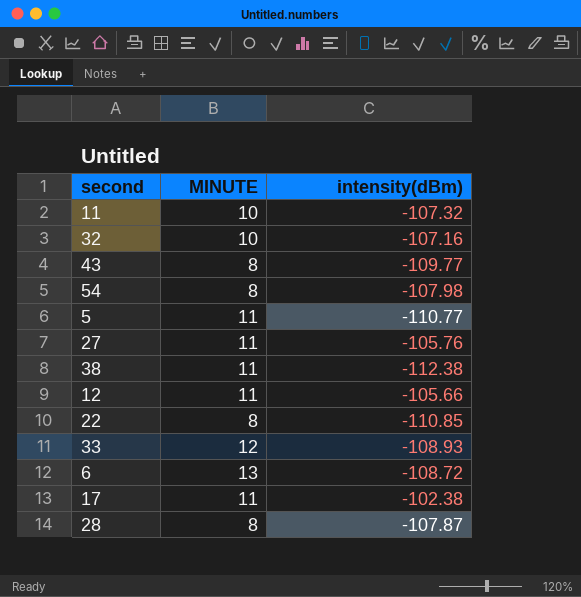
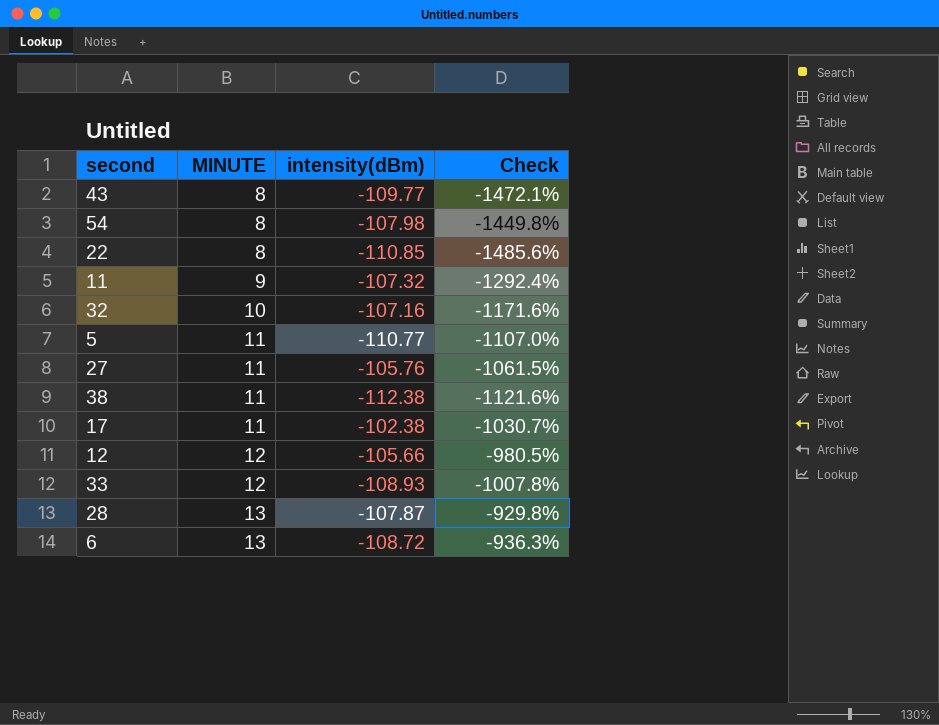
row order: none -> MINUTE ascending
column Check | formula: none -> ([intensity(dBm)] - [MINUTE]) / [MINUTE]
11 | MINUTE: 10 -> 9
12 | MINUTE: 11 -> 12
28 | MINUTE: 8 -> 13

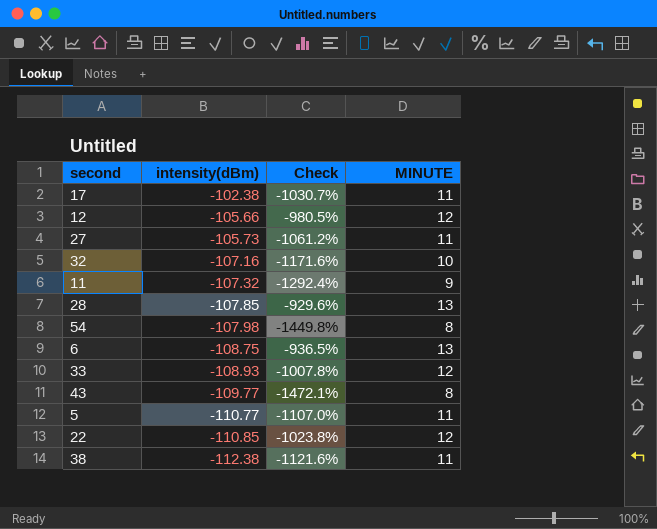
row order: MINUTE ascending -> intensity(dBm) descending
column MINUTE | position: 2 -> 4
27 | intensity(dBm): -105.76 -> -105.73
27 | Check: -1061.5% -> -1061.2%
28 | intensity(dBm): -107.87 -> -107.85
28 | Check: -929.8% -> -929.6%
6 | intensity(dBm): -108.72 -> -108.75
6 | Check: -936.3% -> -936.5%
22 | Check: -1485.6% -> -1023.8%
22 | MINUTE: 8 -> 12

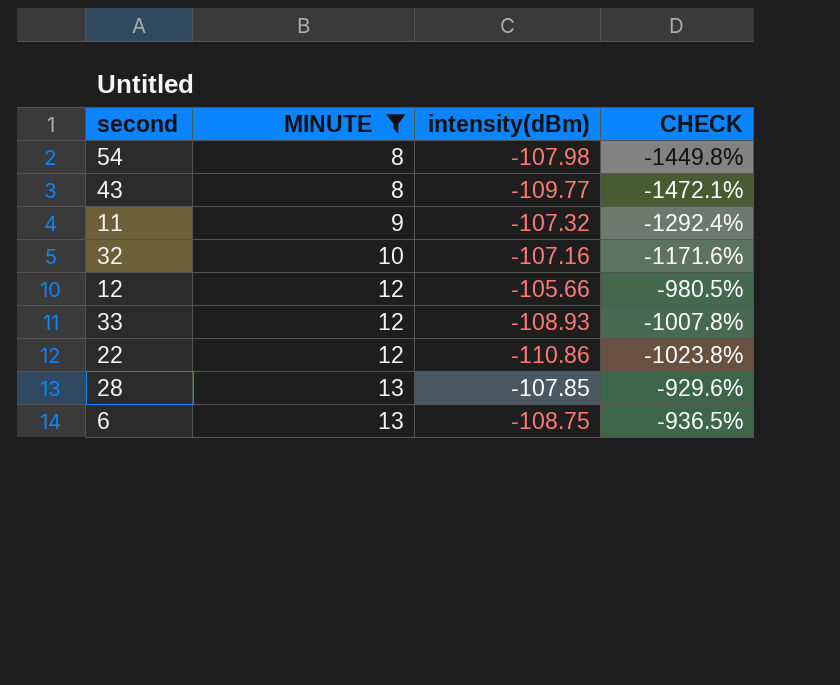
filter: none -> MINUTE != 11
row order: intensity(dBm) descending -> MINUTE ascending
column MINUTE | position: 4 -> 2
column name: Check -> CHECK
22 | intensity(dBm): -110.85 -> -110.86

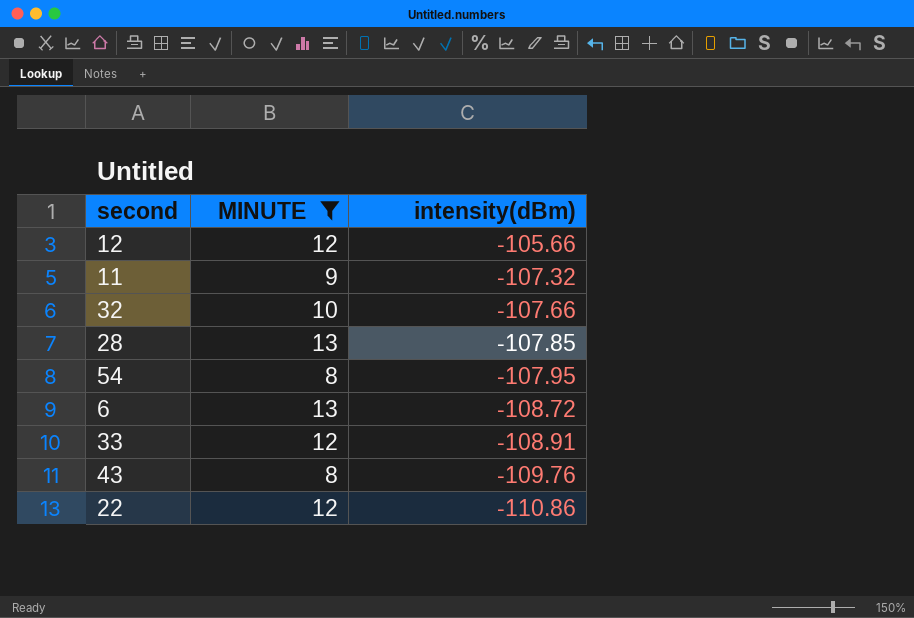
row order: MINUTE ascending -> intensity(dBm) descending
column CHECK | formula: ([intensity(dBm)] - [MINUTE]) / [MINUTE] -> none
32 | intensity(dBm): -107.16 -> -107.66
54 | intensity(dBm): -107.98 -> -107.95
6 | intensity(dBm): -108.75 -> -108.72
33 | intensity(dBm): -108.93 -> -108.91
43 | intensity(dBm): -109.77 -> -109.76

